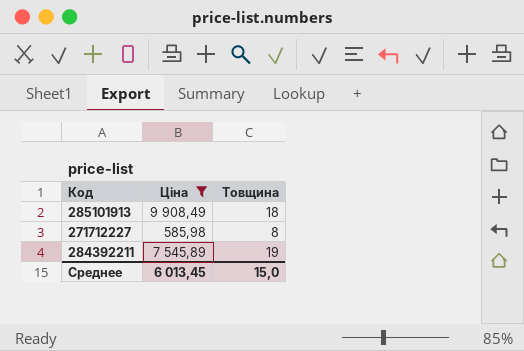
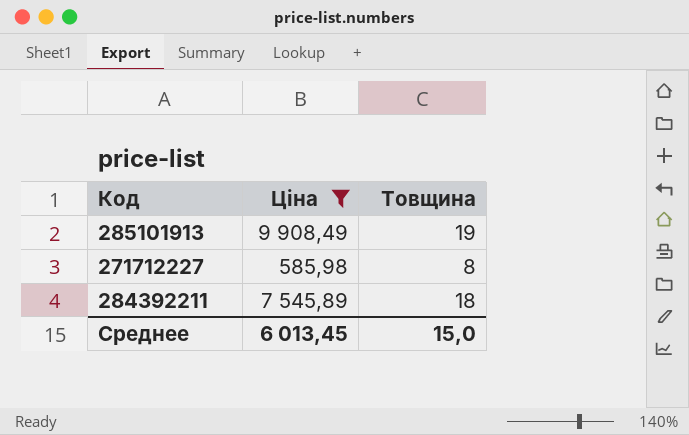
285101913 | Товщина: 18 -> 19
284392211 | Товщина: 19 -> 18

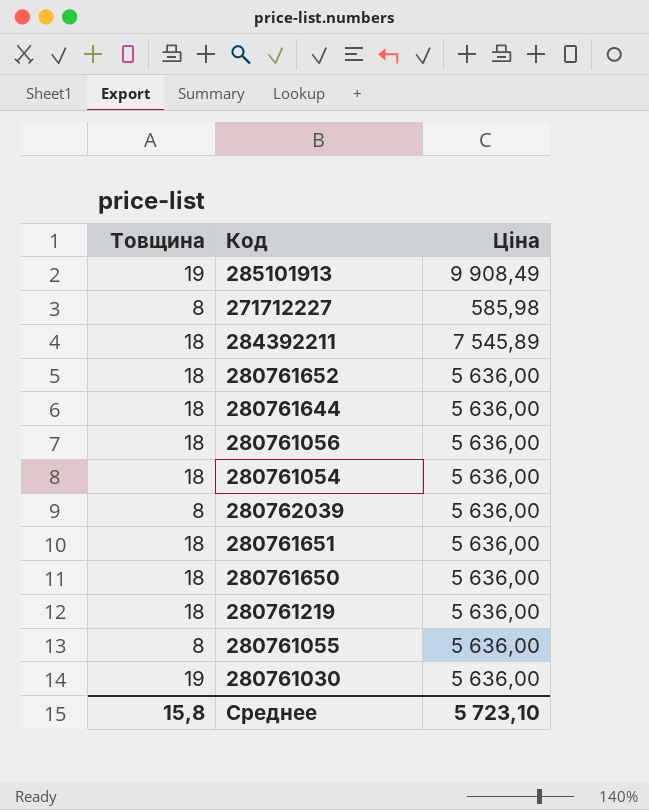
filter: Ціна != 5 636,00 -> none
column Товщина | position: 3 -> 1
Среднее | Товщина: 15,0 -> 15,8
Среднее | Ціна: 6 013,45 -> 5 723,10

